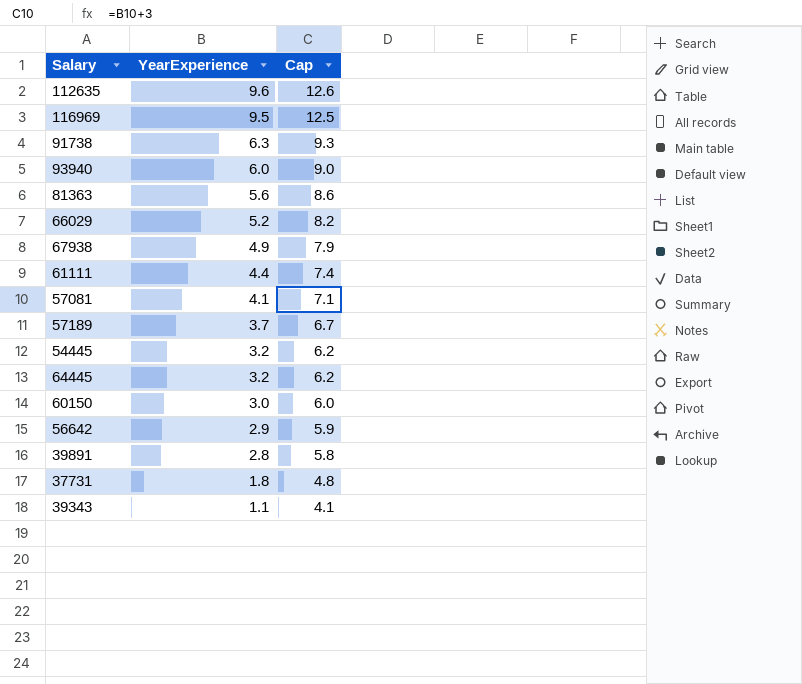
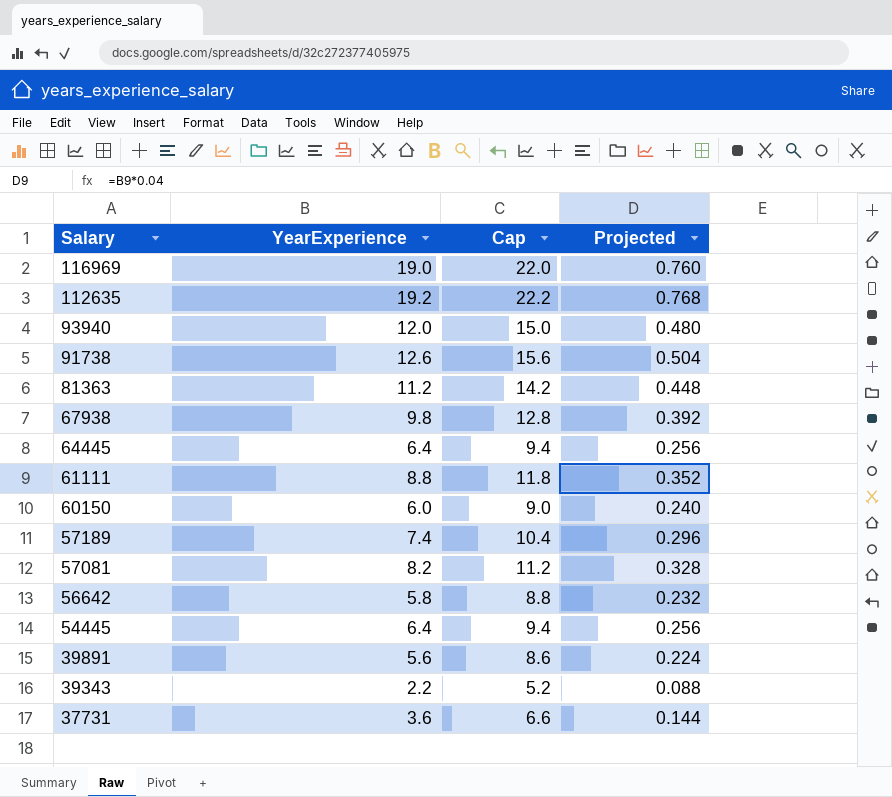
row order: YearExperience descending -> Salary descending
column Projected | formula: none -> [YearExperience] * 0.04
row 66029: 5.2 | 8.2 -> none
116969 | YearExperience: 9.5 -> 19.0
116969 | Cap: 12.5 -> 22.0
112635 | YearExperience: 9.6 -> 19.2
112635 | Cap: 12.6 -> 22.2
93940 | YearExperience: 6.0 -> 12.0
93940 | Cap: 9.0 -> 15.0
91738 | YearExperience: 6.3 -> 12.6
91738 | Cap: 9.3 -> 15.6
81363 | YearExperience: 5.6 -> 11.2
81363 | Cap: 8.6 -> 14.2
67938 | YearExperience: 4.9 -> 9.8
67938 | Cap: 7.9 -> 12.8
64445 | YearExperience: 3.2 -> 6.4
64445 | Cap: 6.2 -> 9.4
61111 | YearExperience: 4.4 -> 8.8
61111 | Cap: 7.4 -> 11.8
60150 | YearExperience: 3.0 -> 6.0
60150 | Cap: 6.0 -> 9.0
57189 | YearExperience: 3.7 -> 7.4
57189 | Cap: 6.7 -> 10.4
57081 | YearExperience: 4.1 -> 8.2
57081 | Cap: 7.1 -> 11.2
56642 | YearExperience: 2.9 -> 5.8
56642 | Cap: 5.9 -> 8.8
54445 | YearExperience: 3.2 -> 6.4
54445 | Cap: 6.2 -> 9.4
39891 | YearExperience: 2.8 -> 5.6
39891 | Cap: 5.8 -> 8.6
39343 | YearExperience: 1.1 -> 2.2
39343 | Cap: 4.1 -> 5.2
37731 | YearExperience: 1.8 -> 3.6
37731 | Cap: 4.8 -> 6.6

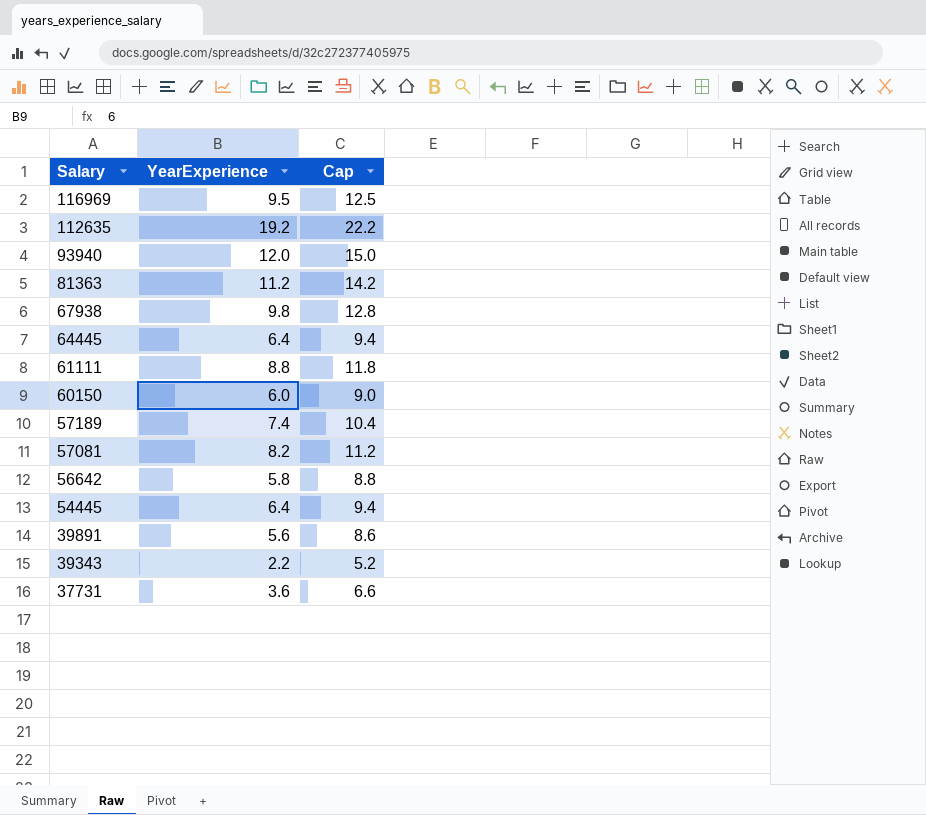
column Projected | formula: [YearExperience] * 0.04 -> none
row 91738: 12.6 | 15.6 | 0.504 -> none
116969 | YearExperience: 19.0 -> 9.5
116969 | Cap: 22.0 -> 12.5

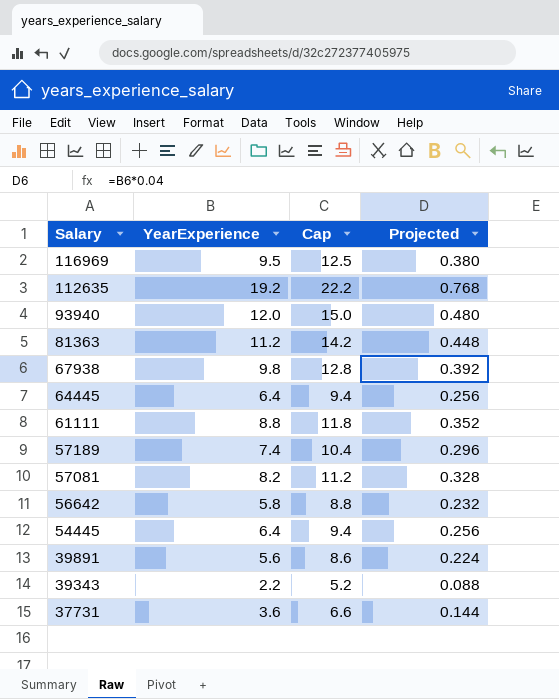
column Projected | formula: none -> [YearExperience] * 0.04
row 60150: 6.0 | 9.0 -> none

